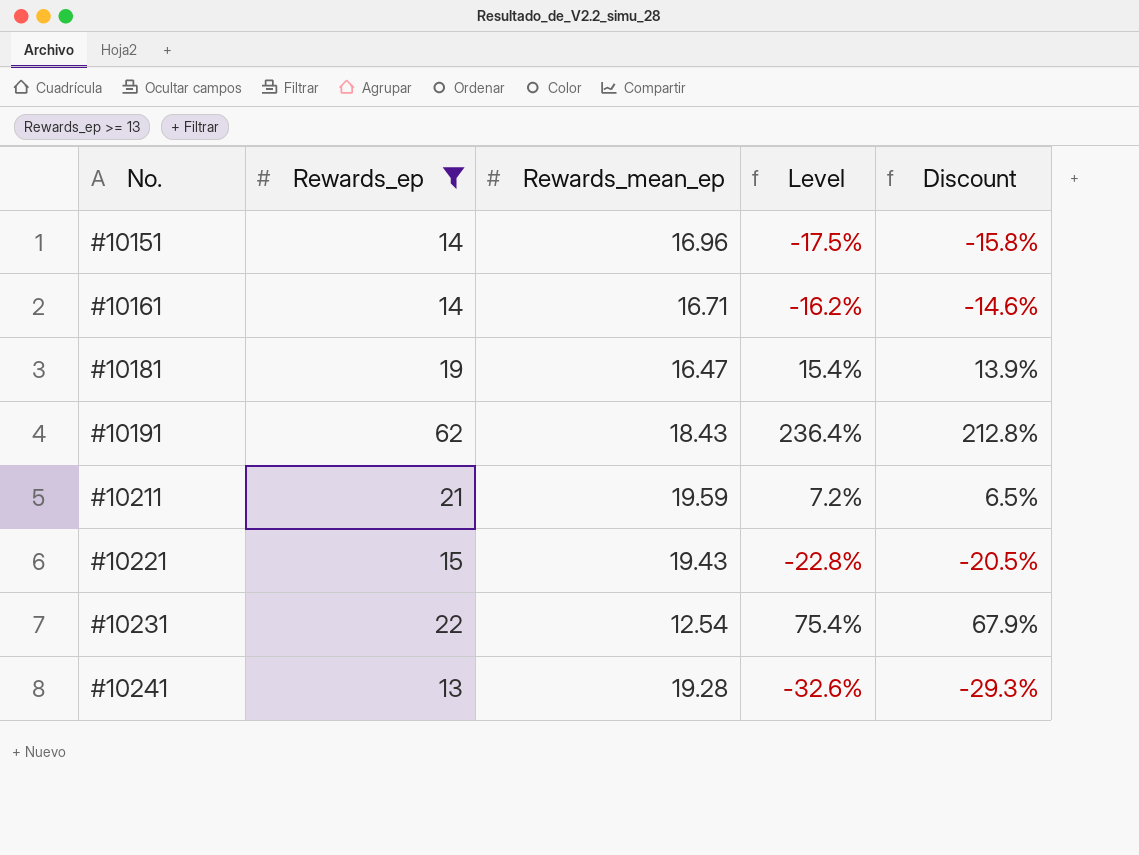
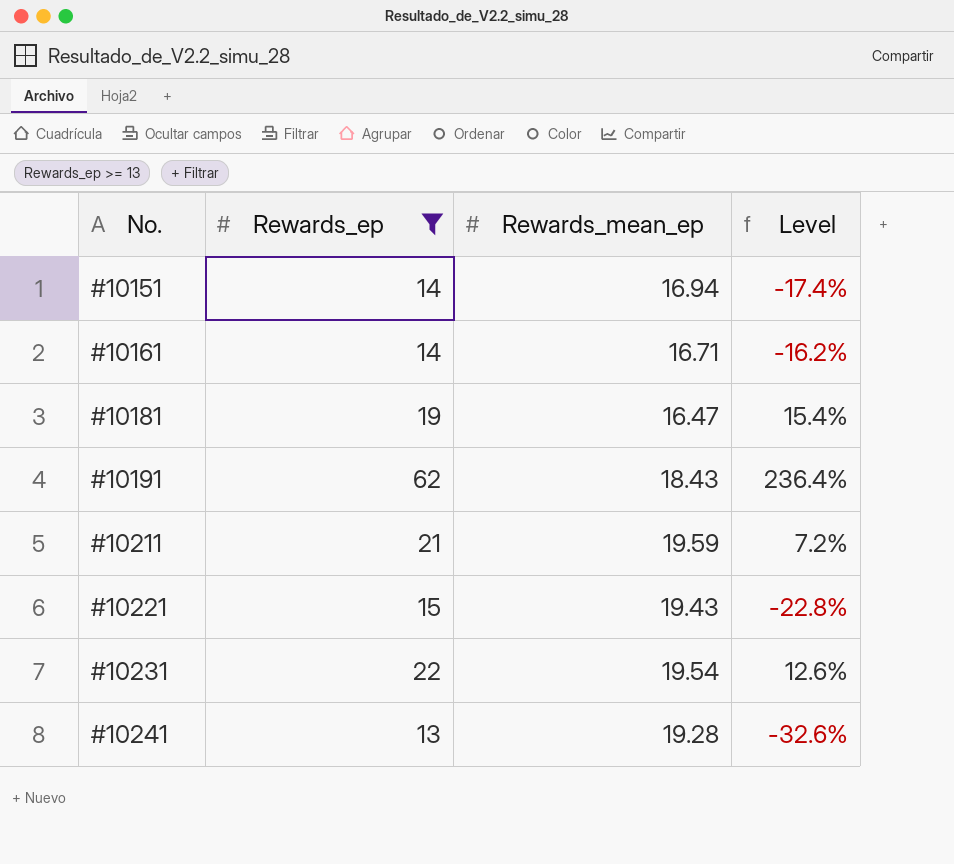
column Discount | formula: [Level] * 0.9 -> none
#10151 | Rewards_mean_ep: 16.96 -> 16.94
#10151 | Level: -17.5% -> -17.4%
#10231 | Rewards_mean_ep: 12.54 -> 19.54
#10231 | Level: 75.4% -> 12.6%

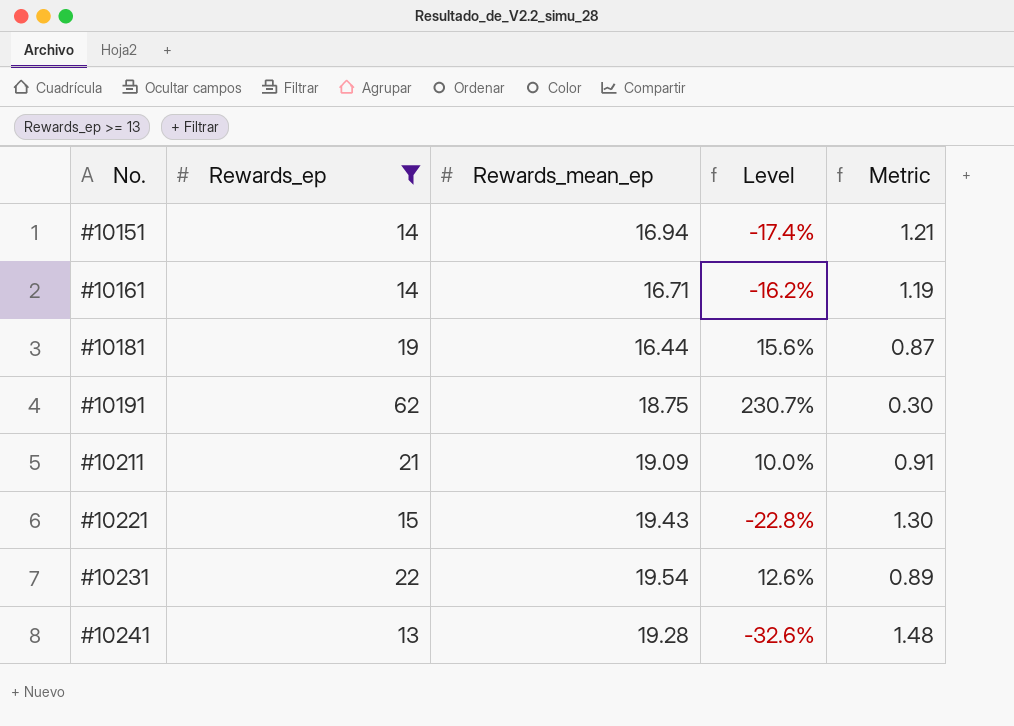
column Metric | formula: none -> [Rewards_mean_ep] / [Rewards_ep]
#10181 | Rewards_mean_ep: 16.47 -> 16.44
#10181 | Level: 15.4% -> 15.6%
#10191 | Rewards_mean_ep: 18.43 -> 18.75
#10191 | Level: 236.4% -> 230.7%
#10211 | Rewards_mean_ep: 19.59 -> 19.09
#10211 | Level: 7.2% -> 10.0%

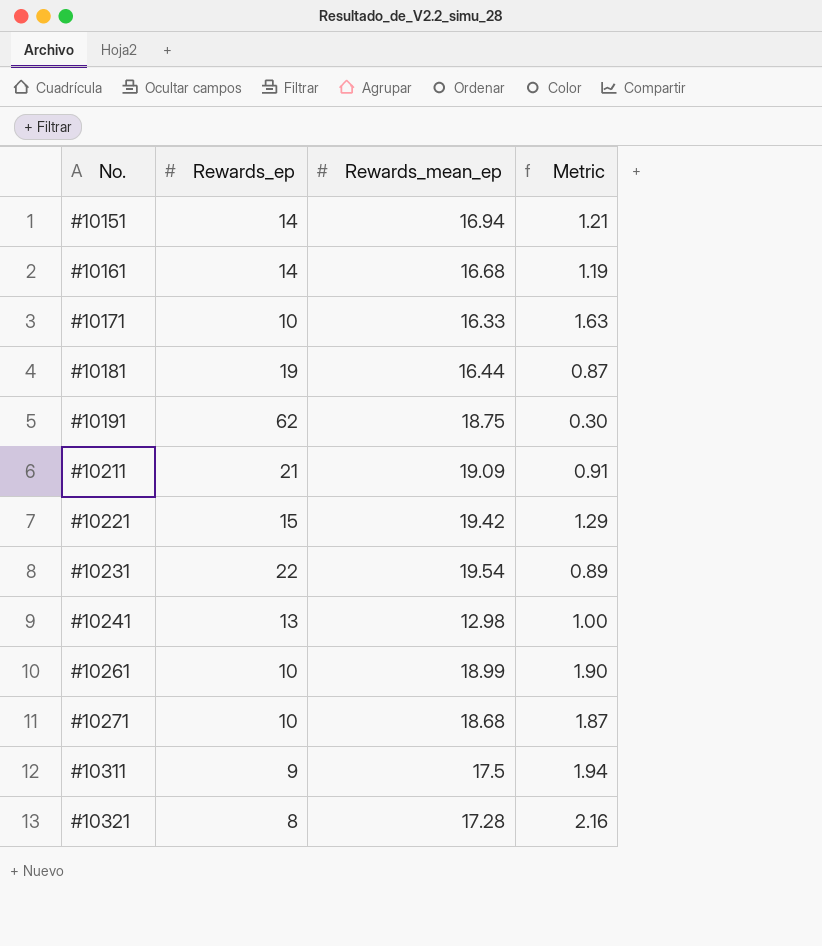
filter: Rewards_ep >= 13 -> none
column Level | formula: ([Rewards_ep] - [Rewards_mean_ep]) / [Rewards_mean_ep] -> none
#10161 | Rewards_mean_ep: 16.71 -> 16.68
#10221 | Rewards_mean_ep: 19.43 -> 19.42
#10221 | Metric: 1.30 -> 1.29
#10241 | Rewards_mean_ep: 19.28 -> 12.98
#10241 | Metric: 1.48 -> 1.00

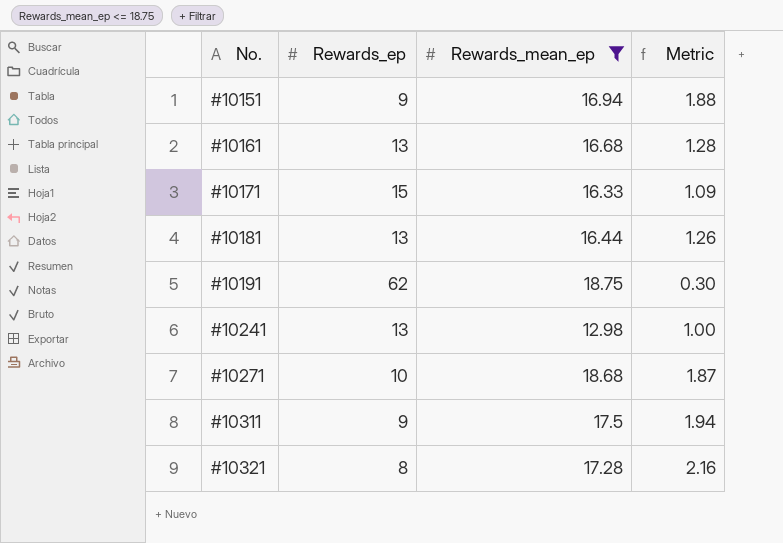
filter: none -> Rewards_mean_ep <= 18.75
#10151 | Rewards_ep: 14 -> 9
#10151 | Metric: 1.21 -> 1.88
#10161 | Rewards_ep: 14 -> 13
#10161 | Metric: 1.19 -> 1.28
#10171 | Rewards_ep: 10 -> 15
#10171 | Metric: 1.63 -> 1.09
#10181 | Rewards_ep: 19 -> 13
#10181 | Metric: 0.87 -> 1.26

